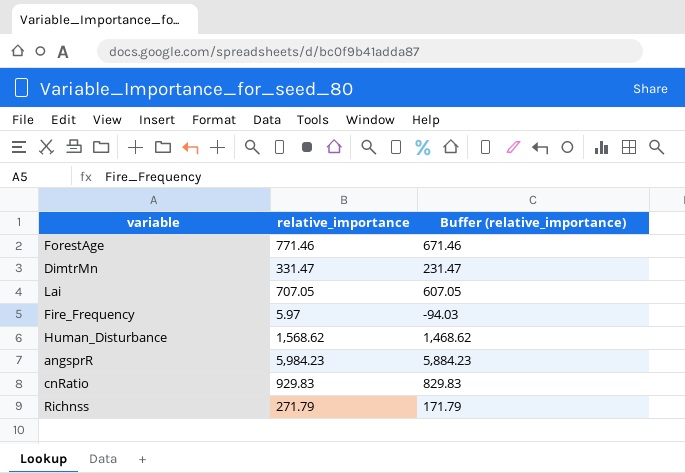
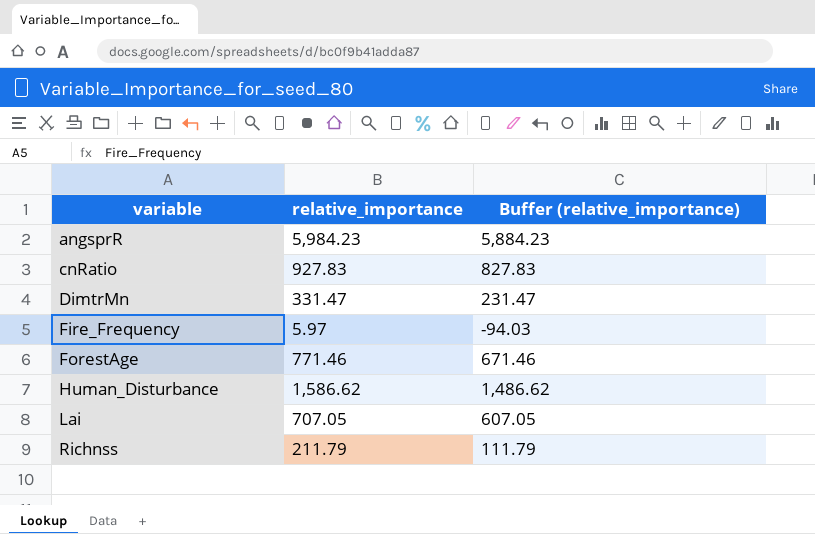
row order: none -> variable ascending
cnRatio | relative_importance: 929.83 -> 927.83
cnRatio | Buffer (relative_importance): 829.83 -> 827.83
Human_Disturbance | relative_importance: 1,568.62 -> 1,586.62
Human_Disturbance | Buffer (relative_importance): 1,468.62 -> 1,486.62
Richnss | relative_importance: 271.79 -> 211.79
Richnss | Buffer (relative_importance): 171.79 -> 111.79

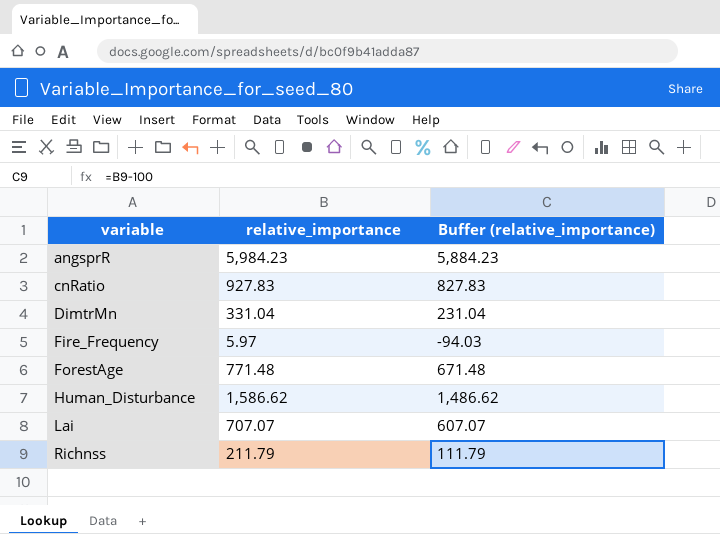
DimtrMn | relative_importance: 331.47 -> 331.04
DimtrMn | Buffer (relative_importance): 231.47 -> 231.04
ForestAge | relative_importance: 771.46 -> 771.48
ForestAge | Buffer (relative_importance): 671.46 -> 671.48
Lai | relative_importance: 707.05 -> 707.07
Lai | Buffer (relative_importance): 607.05 -> 607.07

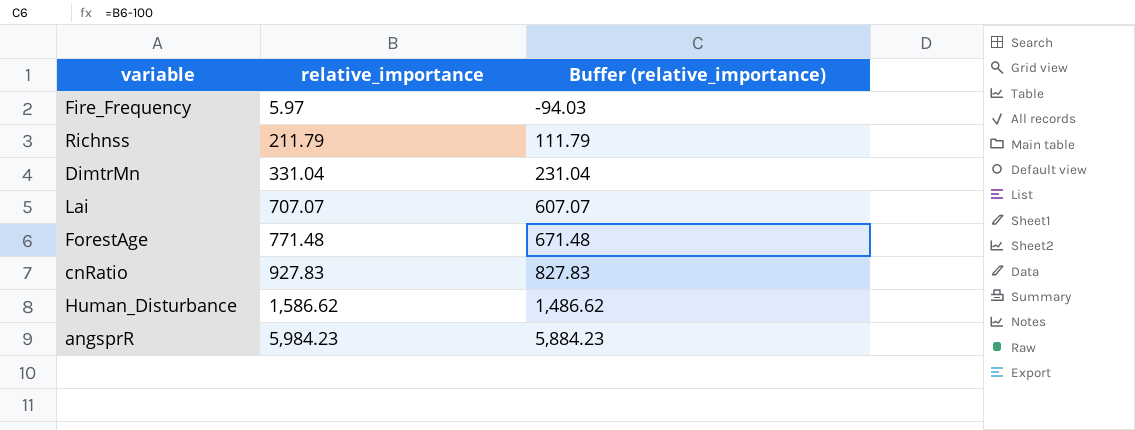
row order: variable ascending -> relative_importance ascending

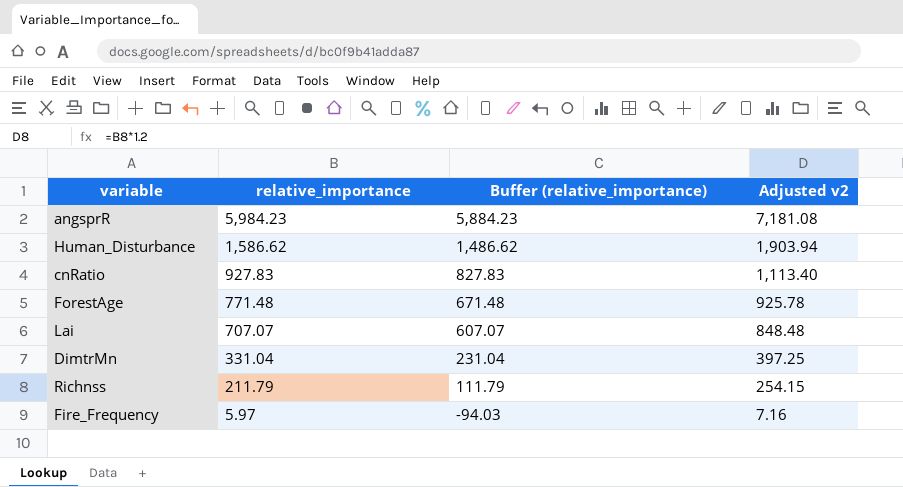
row order: relative_importance ascending -> relative_importance descending
column Adjusted v2 | formula: none -> [relative_importance] * 1.2

